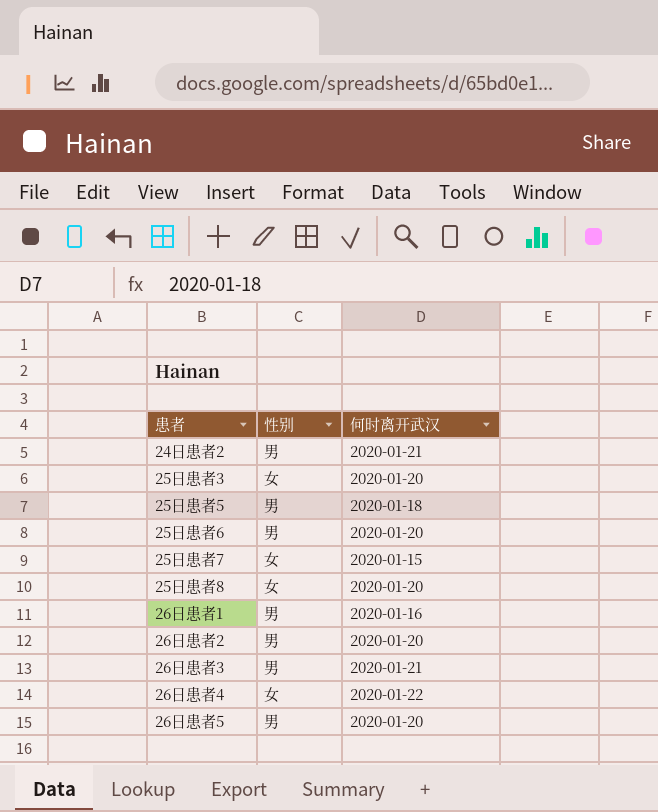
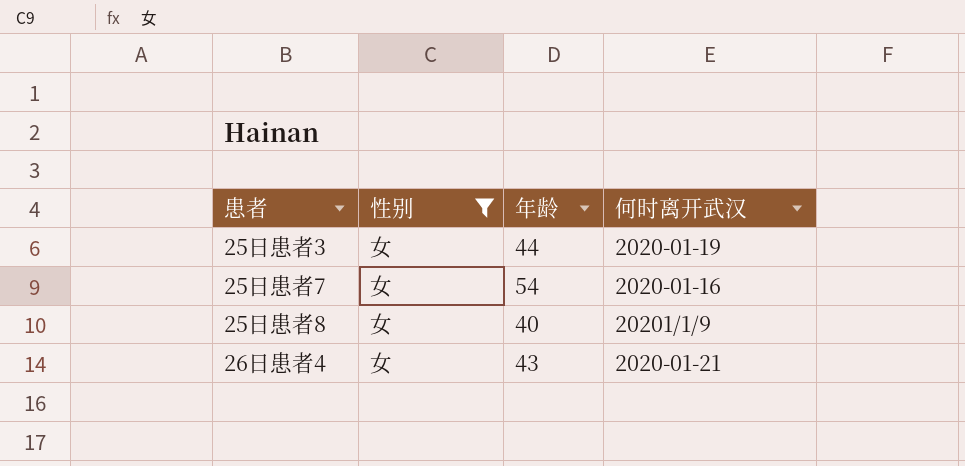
filter: none -> 性别 = 女
column 年龄 | position: none -> 3
25日患者3 | 何时离开武汉: 2020-01-20 -> 2020-01-19
25日患者7 | 何时离开武汉: 2020-01-15 -> 2020-01-16
25日患者8 | 何时离开武汉: 2020-01-20 -> 20201/1/9
26日患者4 | 何时离开武汉: 2020-01-22 -> 2020-01-21

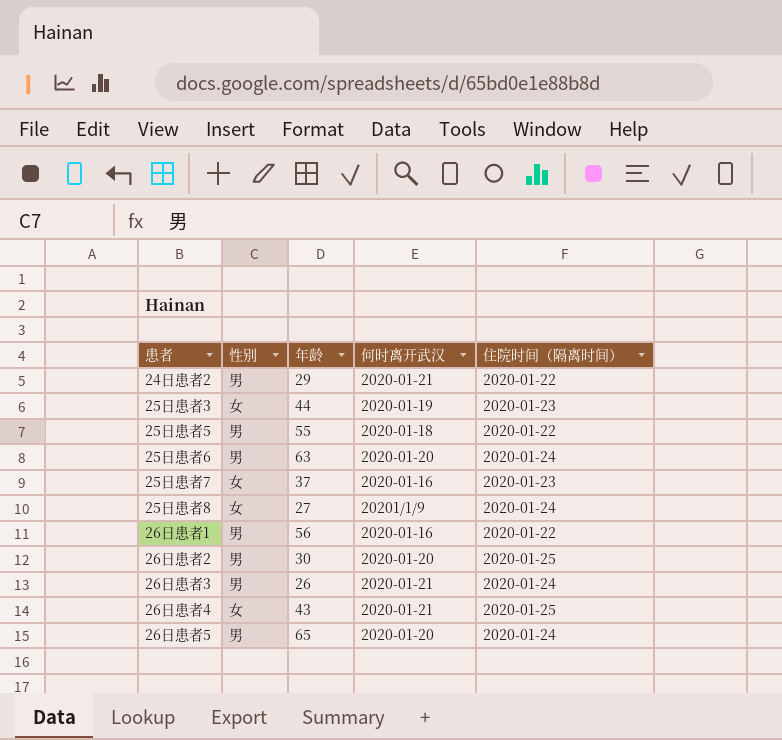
filter: 性别 = 女 -> none
column 住院时间（隔离时间） | position: none -> 5
25日患者7 | 年龄: 54 -> 37
25日患者8 | 年龄: 40 -> 27

